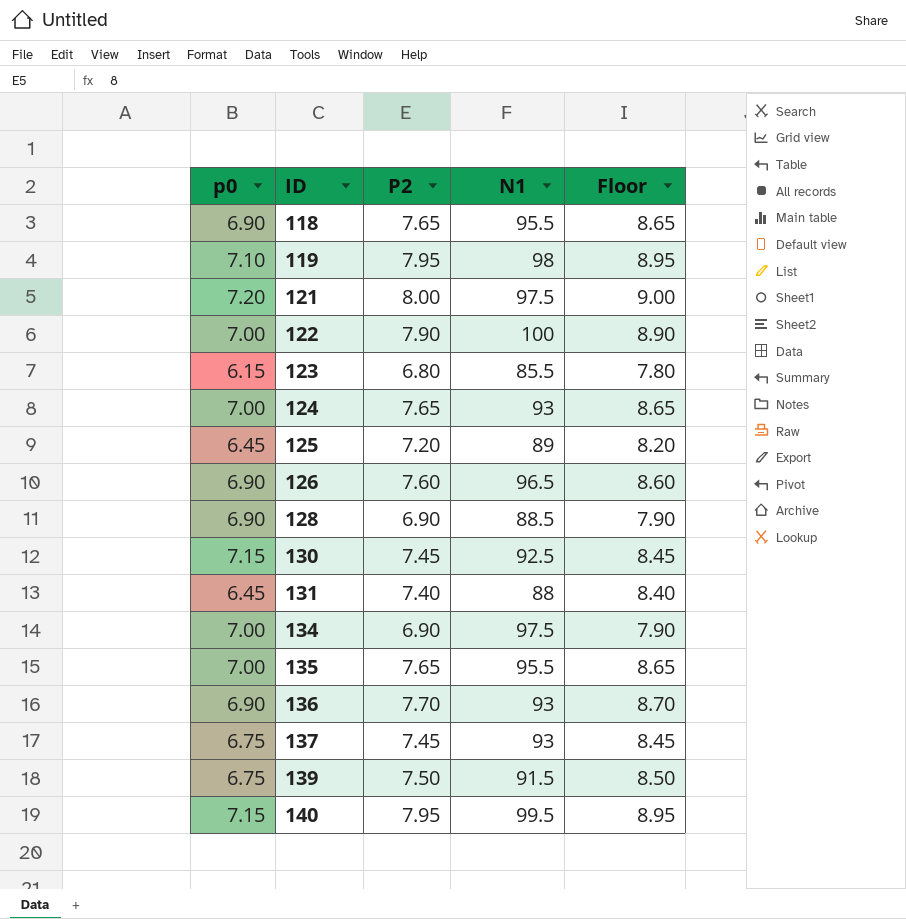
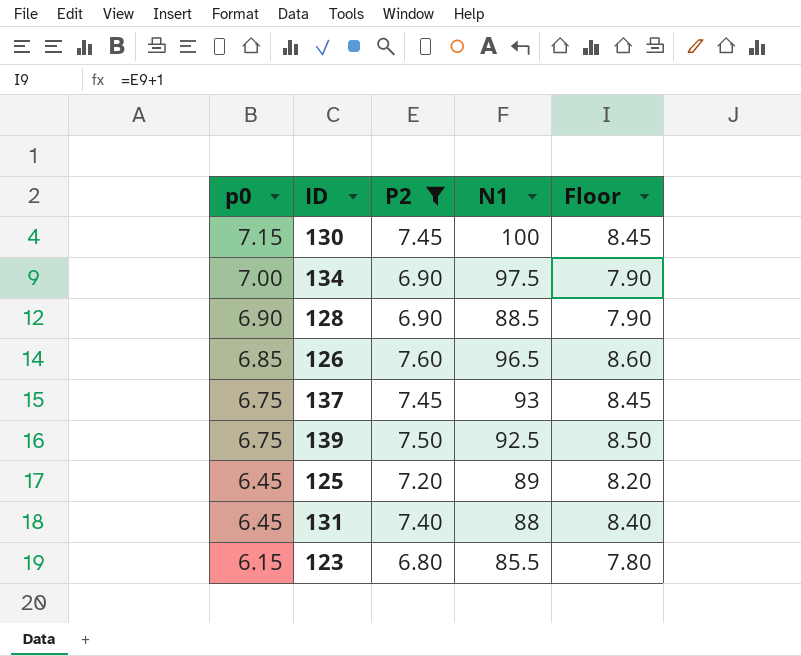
filter: none -> P2 <= 7.60
row order: ID ascending -> p0 descending
130 | N1: 92.5 -> 100
126 | p0: 6.90 -> 6.85
139 | N1: 91.5 -> 92.5

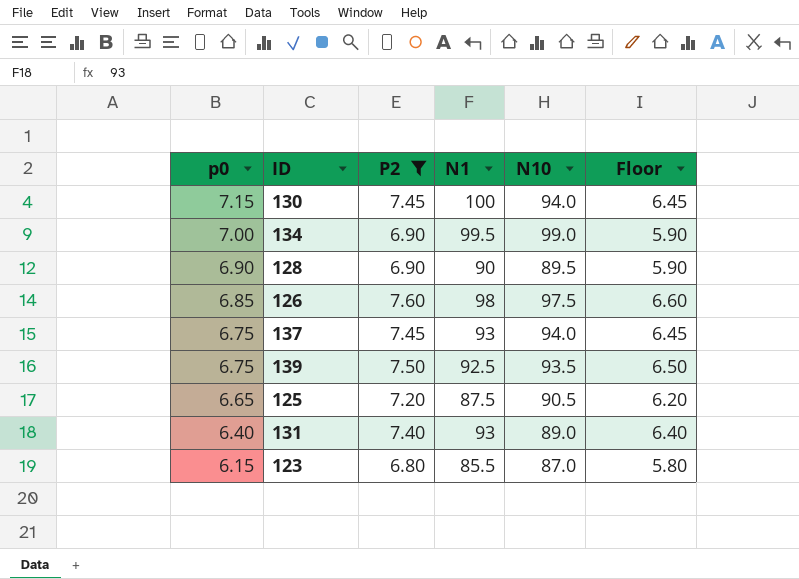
column N10 | position: none -> 5
column Floor | formula: [P2] + 1 -> [P2] - 1
134 | N1: 97.5 -> 99.5
128 | N1: 88.5 -> 90
126 | N1: 96.5 -> 98
125 | p0: 6.45 -> 6.65
125 | N1: 89 -> 87.5
131 | p0: 6.45 -> 6.40
131 | N1: 88 -> 93

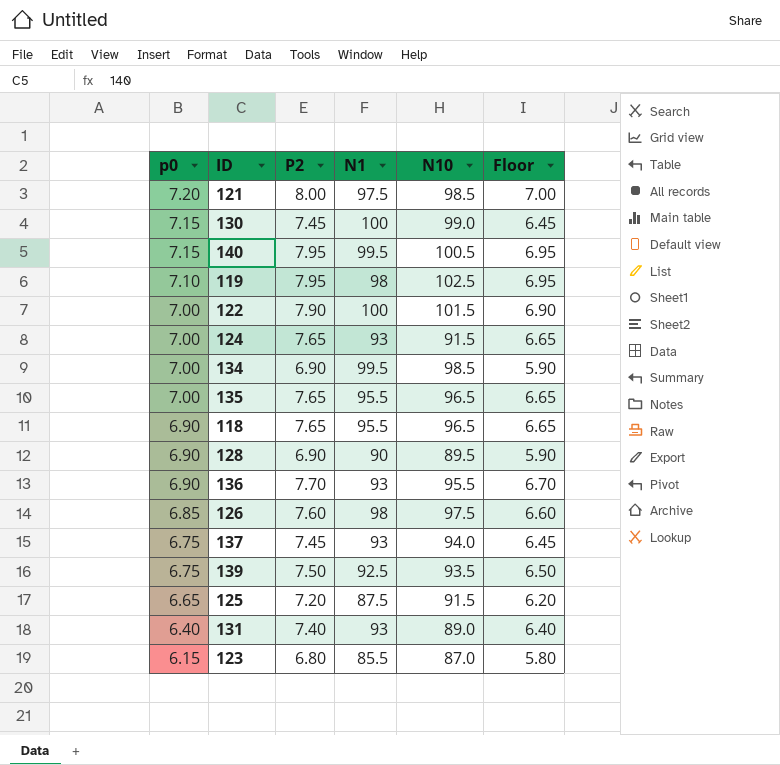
filter: P2 <= 7.60 -> none
130 | N10: 94.0 -> 99.0
134 | N10: 99.0 -> 98.5
125 | N10: 90.5 -> 91.5

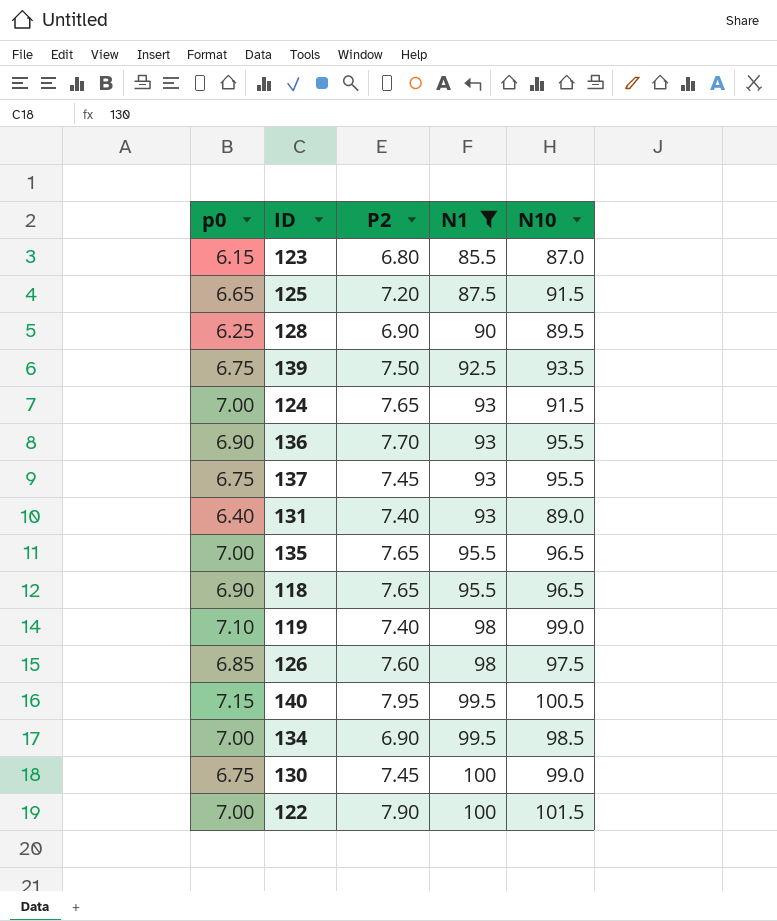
filter: none -> N1 != 97.5
row order: p0 descending -> N1 ascending
column Floor | formula: [P2] - 1 -> none
128 | p0: 6.90 -> 6.25
137 | N10: 94.0 -> 95.5
119 | P2: 7.95 -> 7.40
119 | N10: 102.5 -> 99.0
130 | p0: 7.15 -> 6.75

